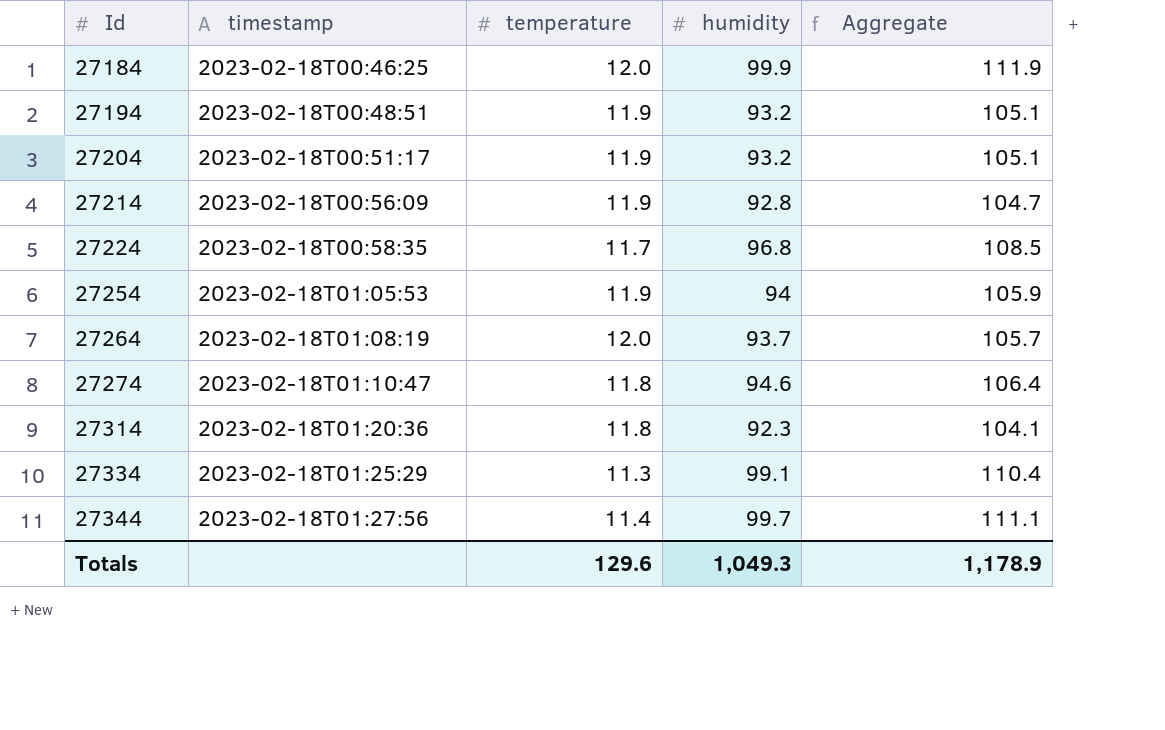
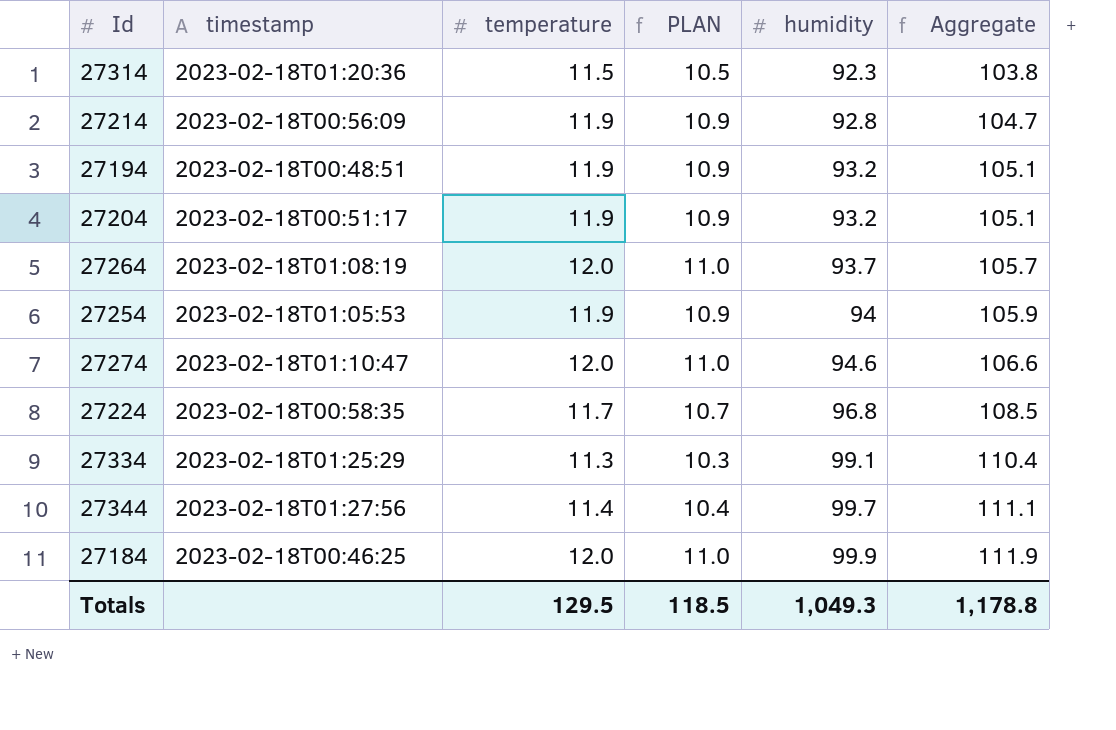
row order: Id ascending -> humidity ascending
column PLAN | formula: none -> [temperature] - 1
27314 | temperature: 11.8 -> 11.5
27314 | Aggregate: 104.1 -> 103.8
27274 | temperature: 11.8 -> 12.0
27274 | Aggregate: 106.4 -> 106.6
Totals | temperature: 129.6 -> 129.5
Totals | Aggregate: 1,178.9 -> 1,178.8

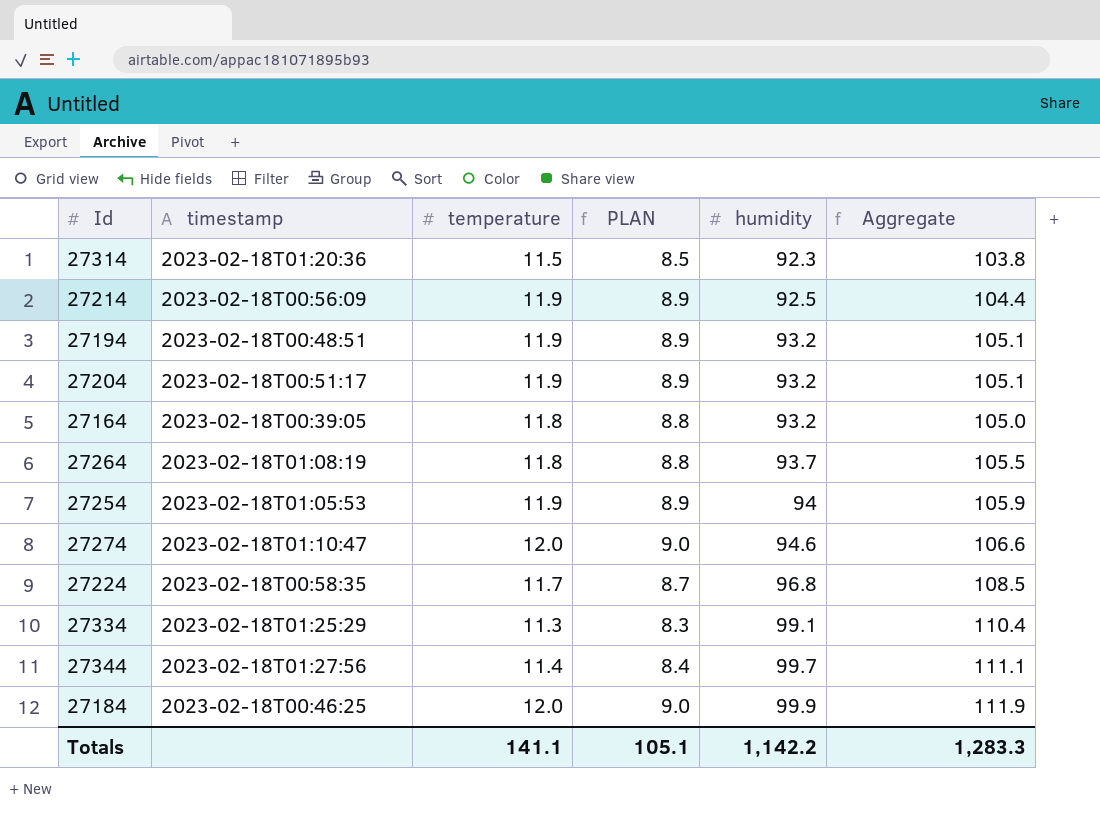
column PLAN | formula: [temperature] - 1 -> [temperature] - 3
27214 | humidity: 92.8 -> 92.5
27214 | Aggregate: 104.7 -> 104.4
row 27164: none -> 2023-02-18T00:39:05 | 11.8 | 8.8 | 93.2 | 105.0
27264 | temperature: 12.0 -> 11.8
27264 | Aggregate: 105.7 -> 105.5
Totals | temperature: 129.5 -> 141.1
Totals | PLAN: 118.5 -> 105.1
Totals | humidity: 1,049.3 -> 1,142.2
Totals | Aggregate: 1,178.8 -> 1,283.3

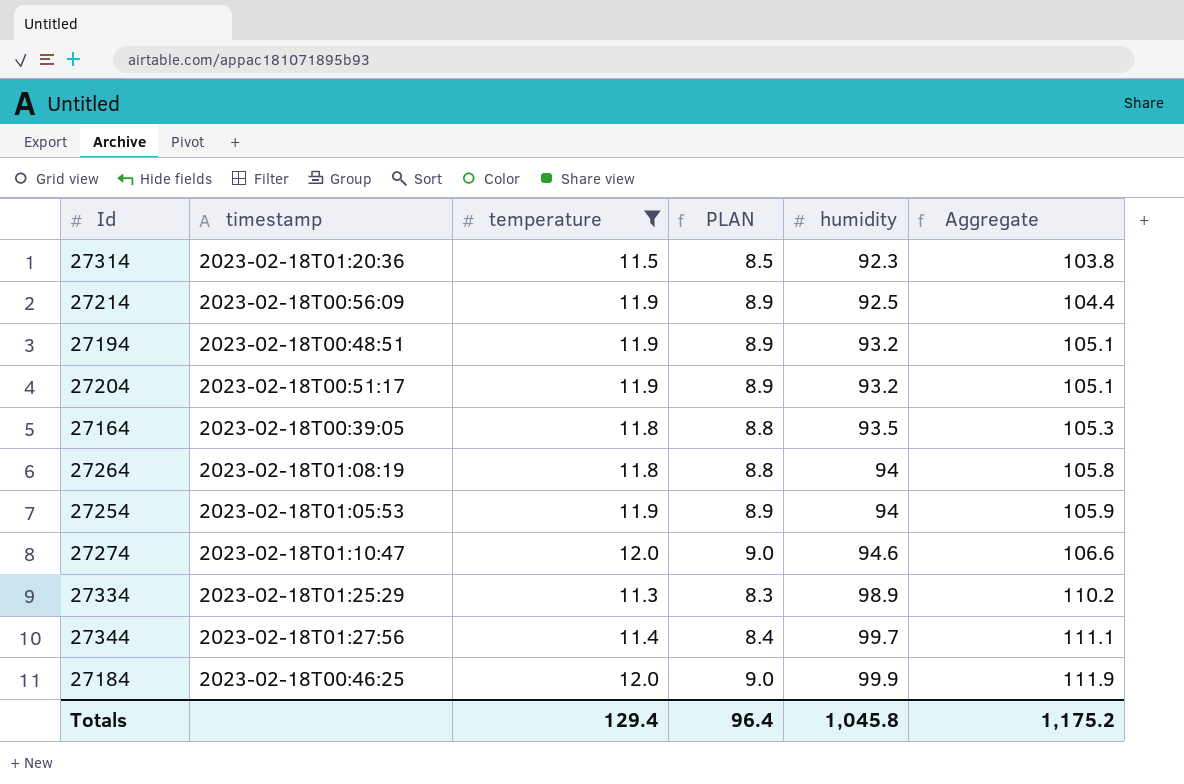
filter: none -> temperature != 11.7
27164 | humidity: 93.2 -> 93.5
27164 | Aggregate: 105.0 -> 105.3
27264 | humidity: 93.7 -> 94
27264 | Aggregate: 105.5 -> 105.8
27334 | humidity: 99.1 -> 98.9
27334 | Aggregate: 110.4 -> 110.2
Totals | temperature: 141.1 -> 129.4
Totals | PLAN: 105.1 -> 96.4
Totals | humidity: 1,142.2 -> 1,045.8
Totals | Aggregate: 1,283.3 -> 1,175.2

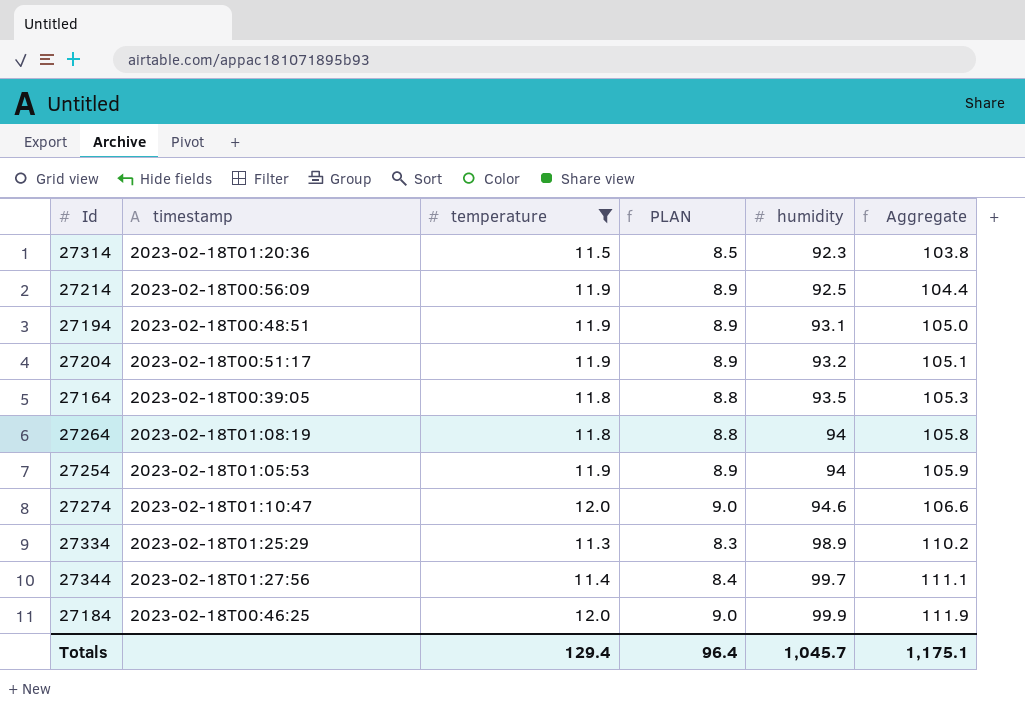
27194 | humidity: 93.2 -> 93.1
27194 | Aggregate: 105.1 -> 105.0
Totals | humidity: 1,045.8 -> 1,045.7
Totals | Aggregate: 1,175.2 -> 1,175.1

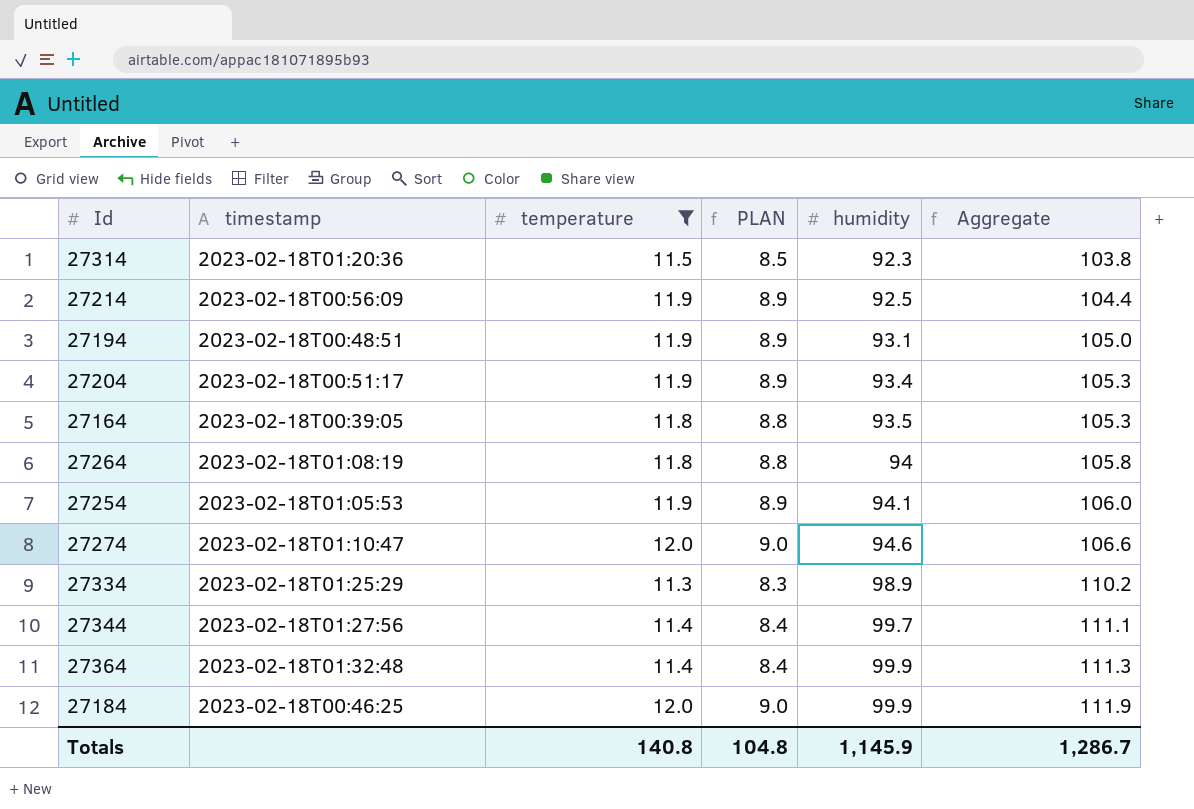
27204 | humidity: 93.2 -> 93.4
27204 | Aggregate: 105.1 -> 105.3
27254 | humidity: 94 -> 94.1
27254 | Aggregate: 105.9 -> 106.0
row 27364: none -> 2023-02-18T01:32:48 | 11.4 | 8.4 | 99.9 | 111.3
Totals | temperature: 129.4 -> 140.8
Totals | PLAN: 96.4 -> 104.8
Totals | humidity: 1,045.7 -> 1,145.9
Totals | Aggregate: 1,175.1 -> 1,286.7

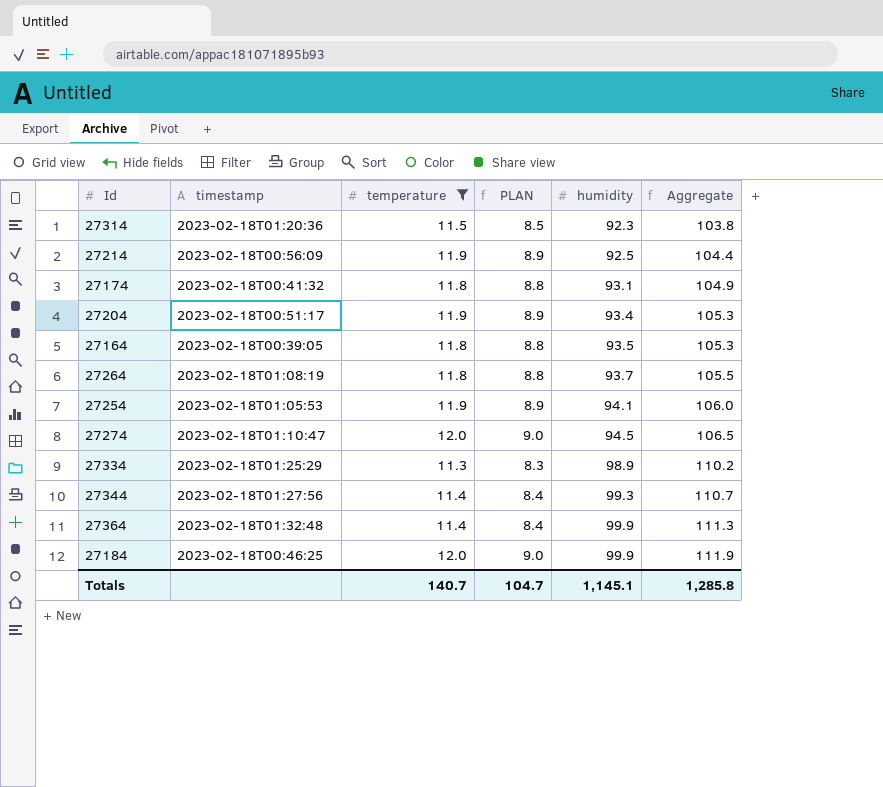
row 27194: 2023-02-18T00:48:51 | 11.9 | 8.9 | 93.1 | 105.0 -> none
row 27174: none -> 2023-02-18T00:41:32 | 11.8 | 8.8 | 93.1 | 104.9
27264 | humidity: 94 -> 93.7
27264 | Aggregate: 105.8 -> 105.5
27274 | humidity: 94.6 -> 94.5
27274 | Aggregate: 106.6 -> 106.5
27344 | humidity: 99.7 -> 99.3
27344 | Aggregate: 111.1 -> 110.7
Totals | temperature: 140.8 -> 140.7
Totals | PLAN: 104.8 -> 104.7
Totals | humidity: 1,145.9 -> 1,145.1
Totals | Aggregate: 1,286.7 -> 1,285.8

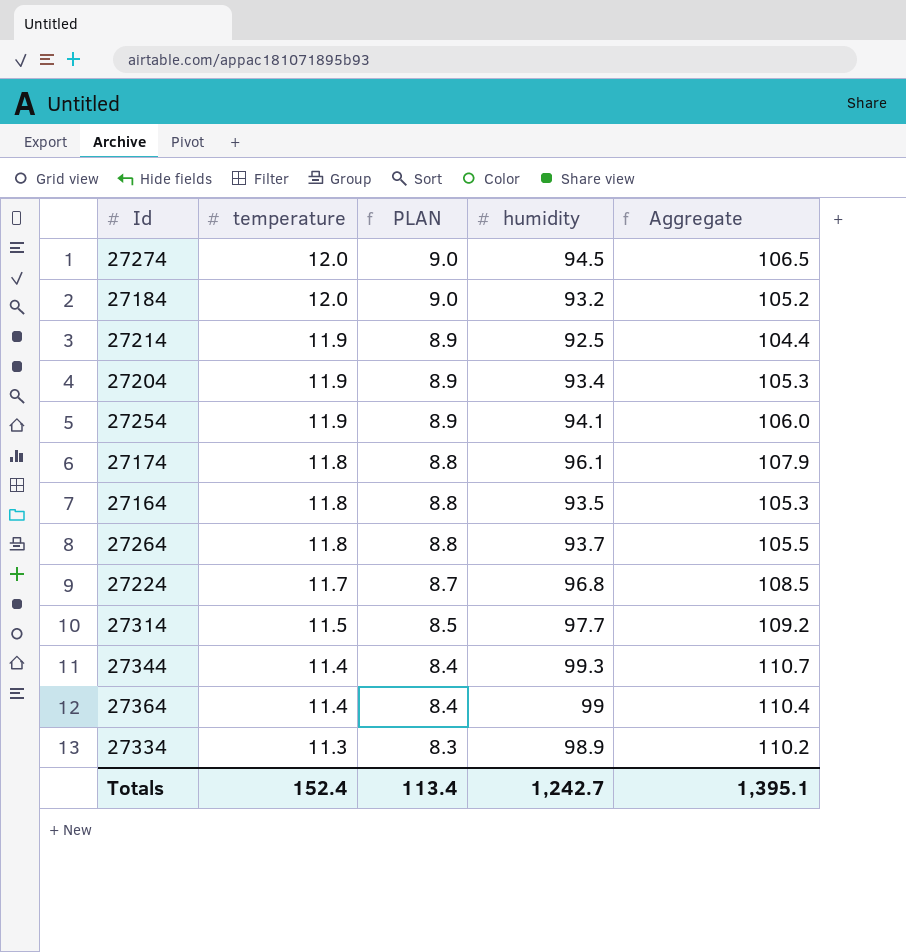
filter: temperature != 11.7 -> none
row order: humidity ascending -> temperature descending
column timestamp | position: 2 -> none
27184 | humidity: 99.9 -> 93.2
27184 | Aggregate: 111.9 -> 105.2
27174 | humidity: 93.1 -> 96.1
27174 | Aggregate: 104.9 -> 107.9
27314 | humidity: 92.3 -> 97.7
27314 | Aggregate: 103.8 -> 109.2
27364 | humidity: 99.9 -> 99
27364 | Aggregate: 111.3 -> 110.4
Totals | temperature: 140.7 -> 152.4
Totals | PLAN: 104.7 -> 113.4
Totals | humidity: 1,145.1 -> 1,242.7
Totals | Aggregate: 1,285.8 -> 1,395.1

